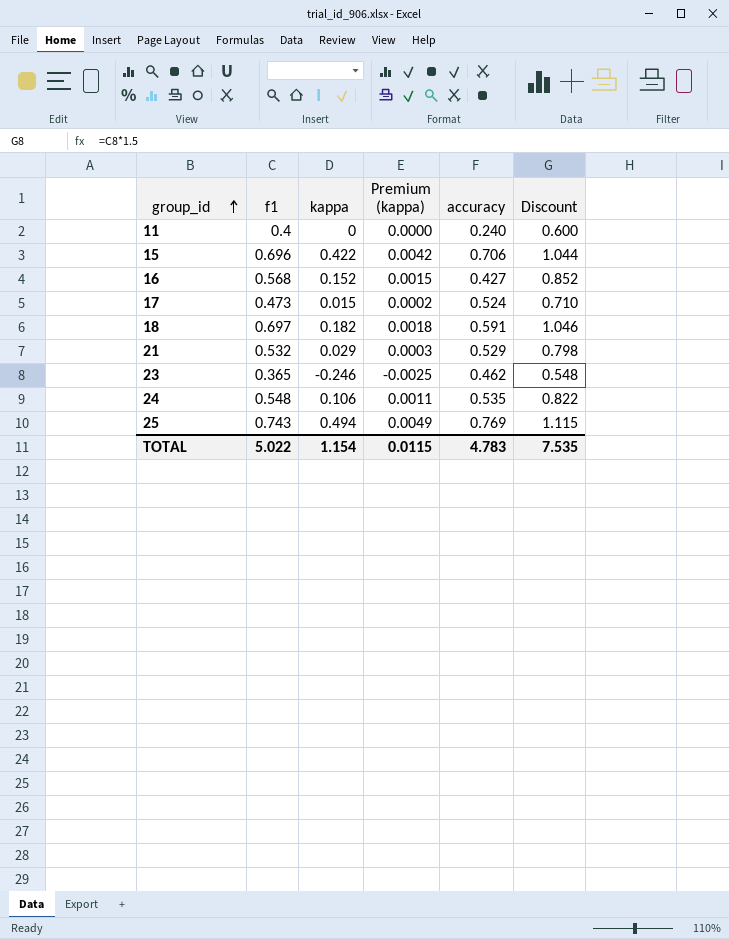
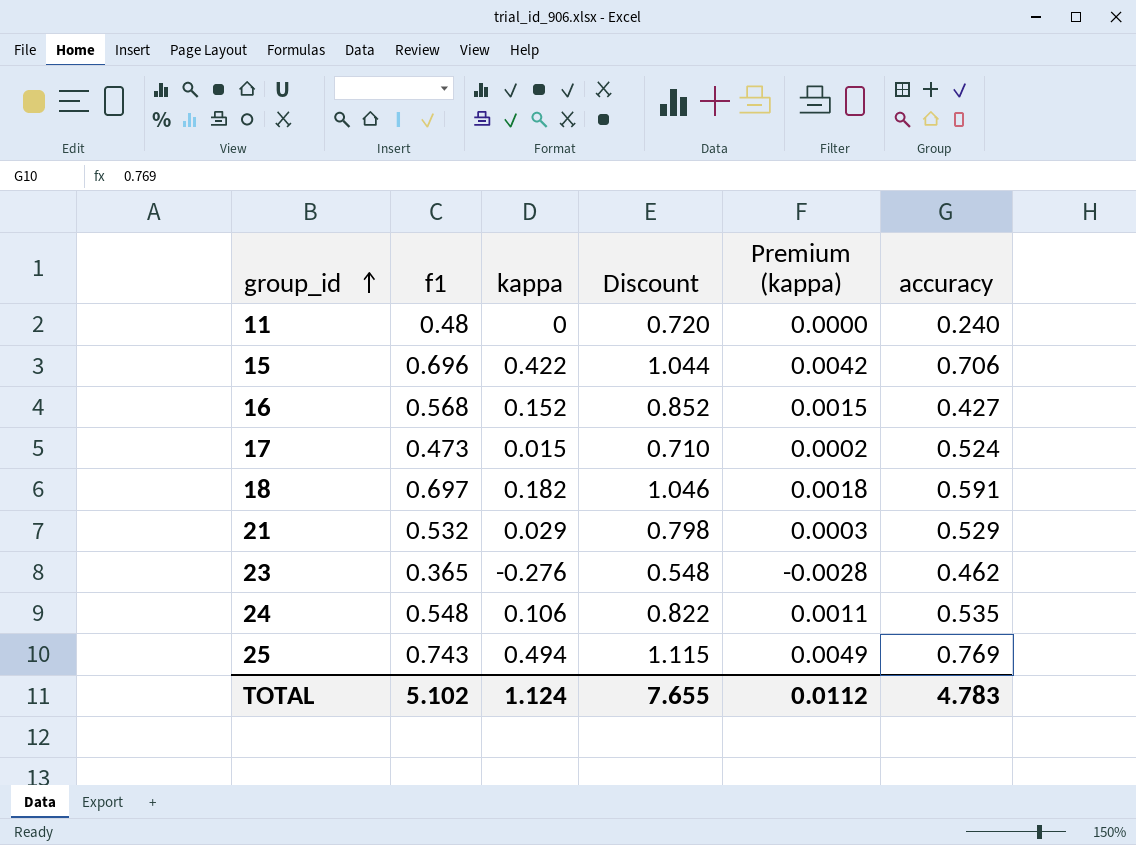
column Discount | position: 6 -> 4
11 | f1: 0.4 -> 0.48
11 | Discount: 0.600 -> 0.720
23 | kappa: -0.246 -> -0.276
23 | Premium (kappa): -0.0025 -> -0.0028
TOTAL | f1: 5.022 -> 5.102
TOTAL | kappa: 1.154 -> 1.124
TOTAL | Discount: 7.535 -> 7.655
TOTAL | Premium (kappa): 0.0115 -> 0.0112

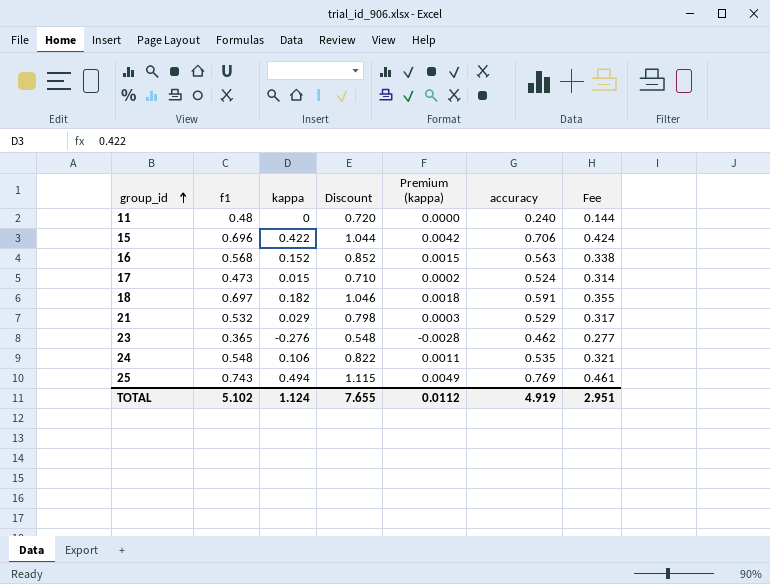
column Fee | formula: none -> [accuracy] * 0.6
16 | accuracy: 0.427 -> 0.563
TOTAL | accuracy: 4.783 -> 4.919

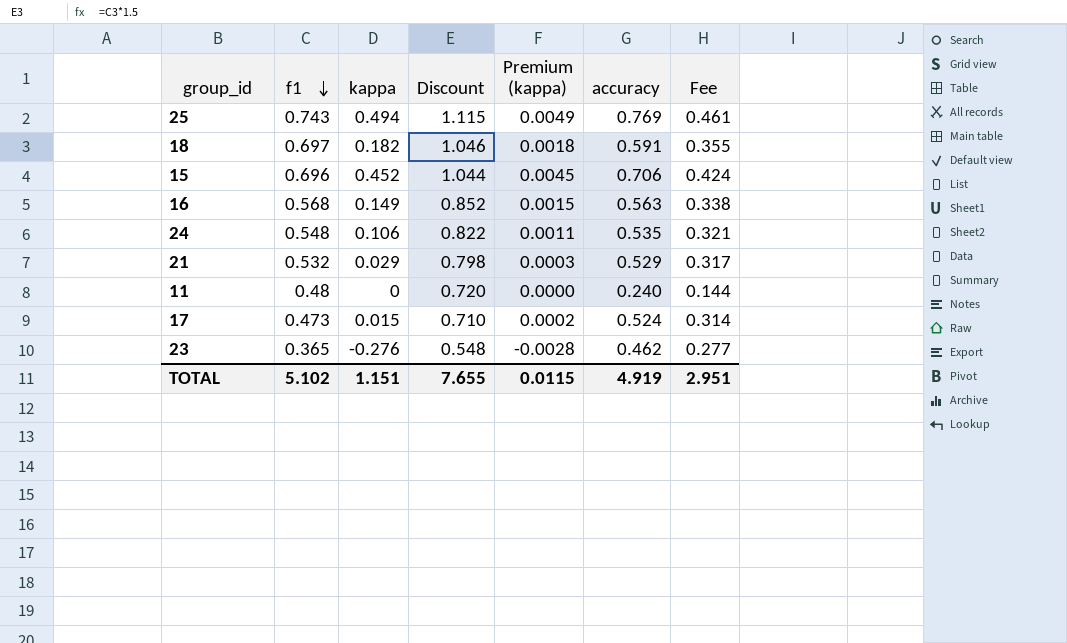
row order: group_id ascending -> f1 descending
15 | kappa: 0.422 -> 0.452
15 | Premium (kappa): 0.0042 -> 0.0045
16 | kappa: 0.152 -> 0.149
TOTAL | kappa: 1.124 -> 1.151
TOTAL | Premium (kappa): 0.0112 -> 0.0115

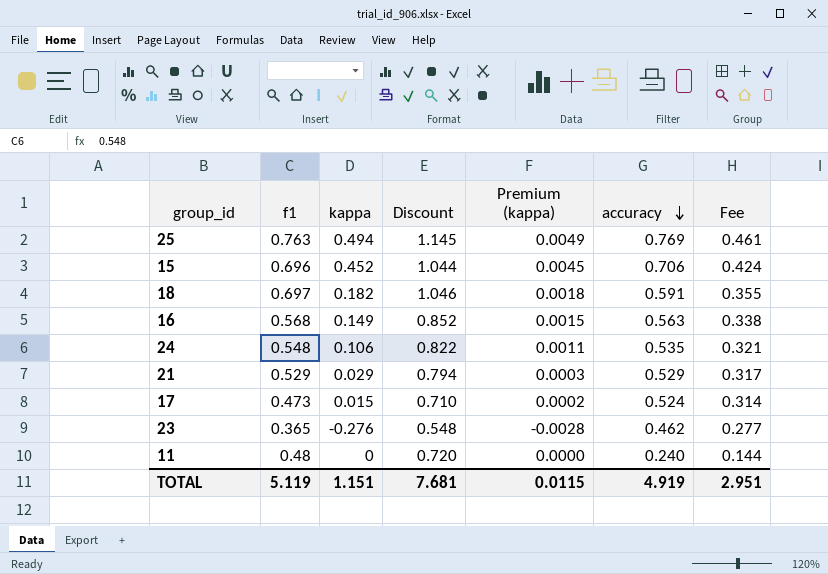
row order: f1 descending -> accuracy descending
25 | f1: 0.743 -> 0.763
25 | Discount: 1.115 -> 1.145
21 | f1: 0.532 -> 0.529
21 | Discount: 0.798 -> 0.794
TOTAL | f1: 5.102 -> 5.119
TOTAL | Discount: 7.655 -> 7.681

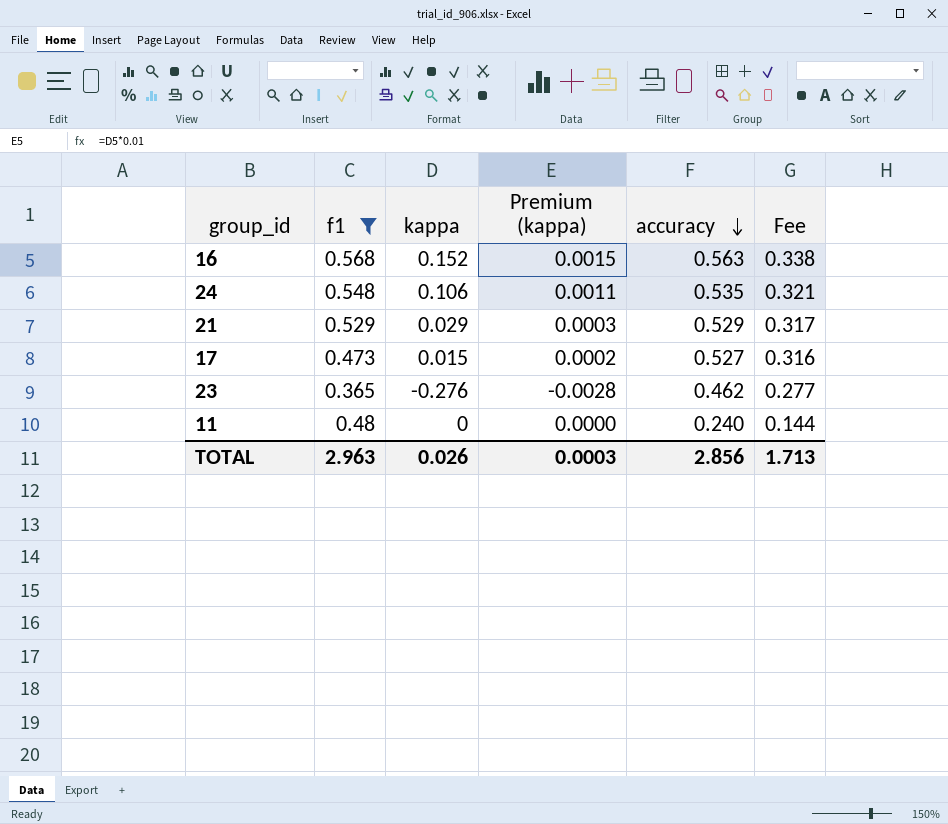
filter: none -> f1 <= 0.568
column Discount | formula: [f1] * 1.5 -> none
16 | kappa: 0.149 -> 0.152
17 | accuracy: 0.524 -> 0.527
17 | Fee: 0.314 -> 0.316
TOTAL | f1: 5.119 -> 2.963
TOTAL | kappa: 1.151 -> 0.026
TOTAL | Premium (kappa): 0.0115 -> 0.0003
TOTAL | accuracy: 4.919 -> 2.856
TOTAL | Fee: 2.951 -> 1.713

